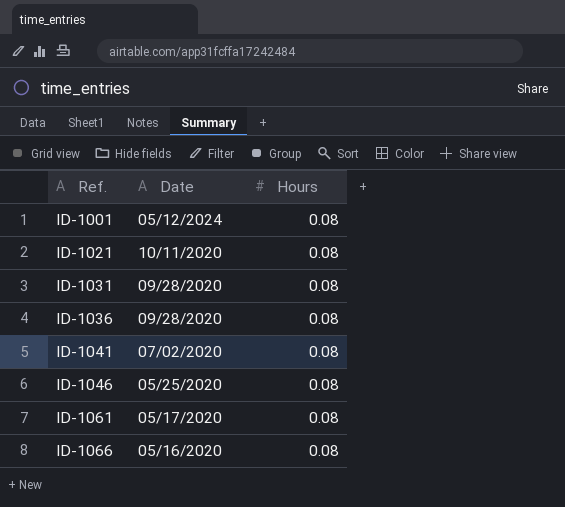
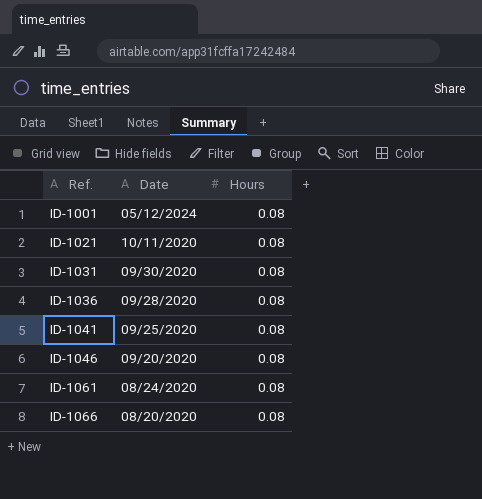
ID-1031 | Date: 09/28/2020 -> 09/30/2020
ID-1041 | Date: 07/02/2020 -> 09/25/2020
ID-1046 | Date: 05/25/2020 -> 09/20/2020
ID-1061 | Date: 05/17/2020 -> 08/24/2020
ID-1066 | Date: 05/16/2020 -> 08/20/2020

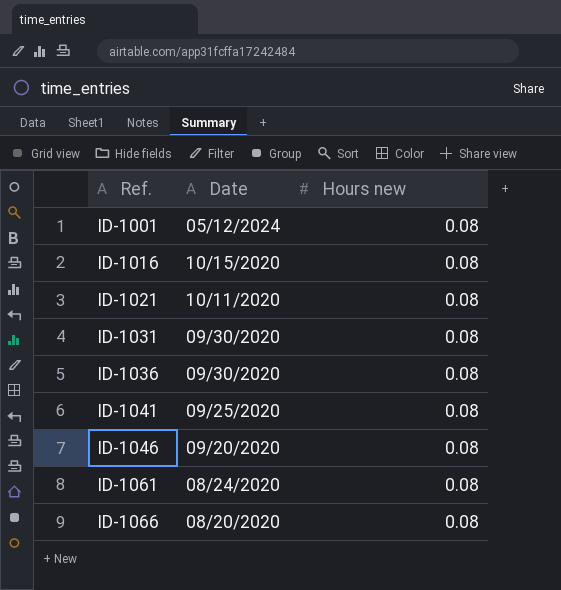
column name: Hours -> Hours new
row ID-1016: none -> 10/15/2020 | 0.08
ID-1036 | Date: 09/28/2020 -> 09/30/2020

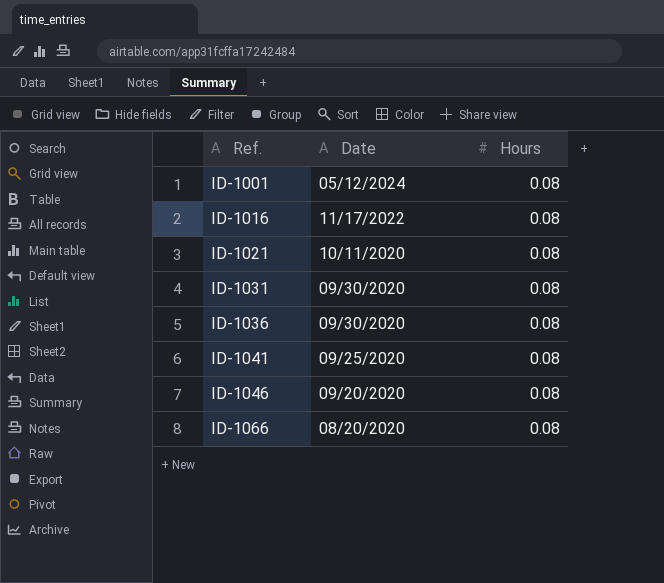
column name: Hours new -> Hours
row ID-1061: 08/24/2020 | 0.08 -> none
ID-1016 | Date: 10/15/2020 -> 11/17/2022

